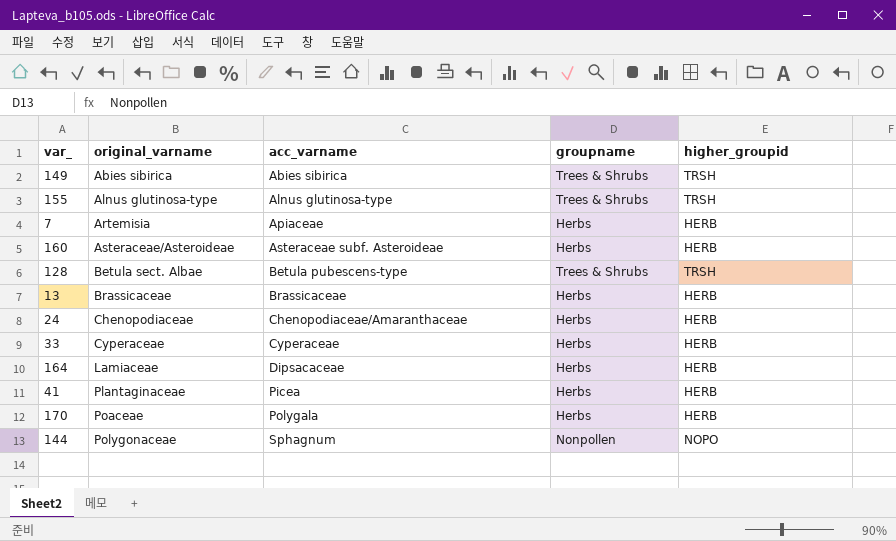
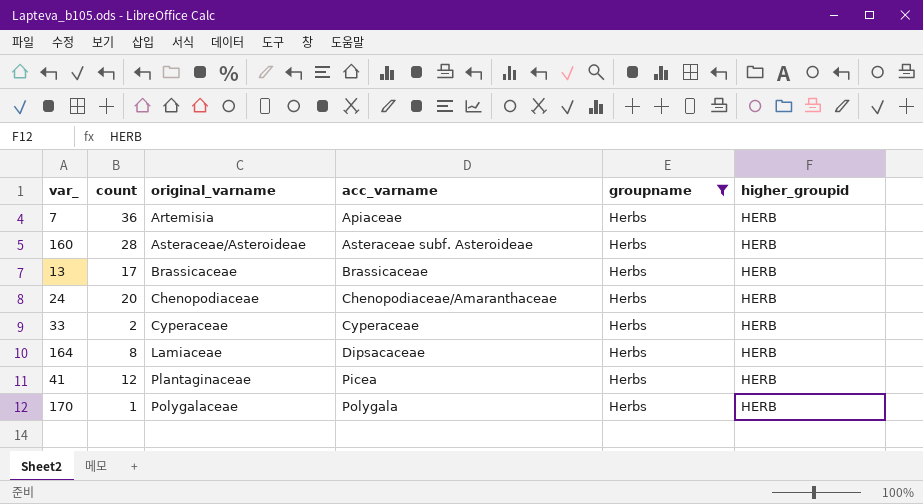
filter: none -> groupname = Herbs
column count | position: none -> 2
170 | original_varname: Poaceae -> Polygalaceae

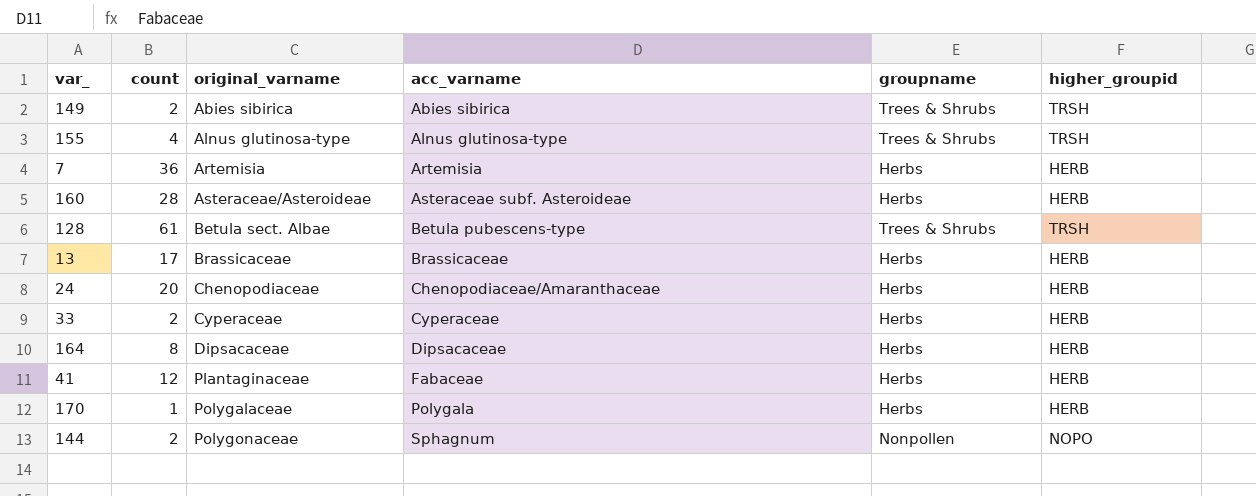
filter: groupname = Herbs -> none
7 | acc_varname: Apiaceae -> Artemisia
164 | original_varname: Lamiaceae -> Dipsacaceae
41 | acc_varname: Picea -> Fabaceae

